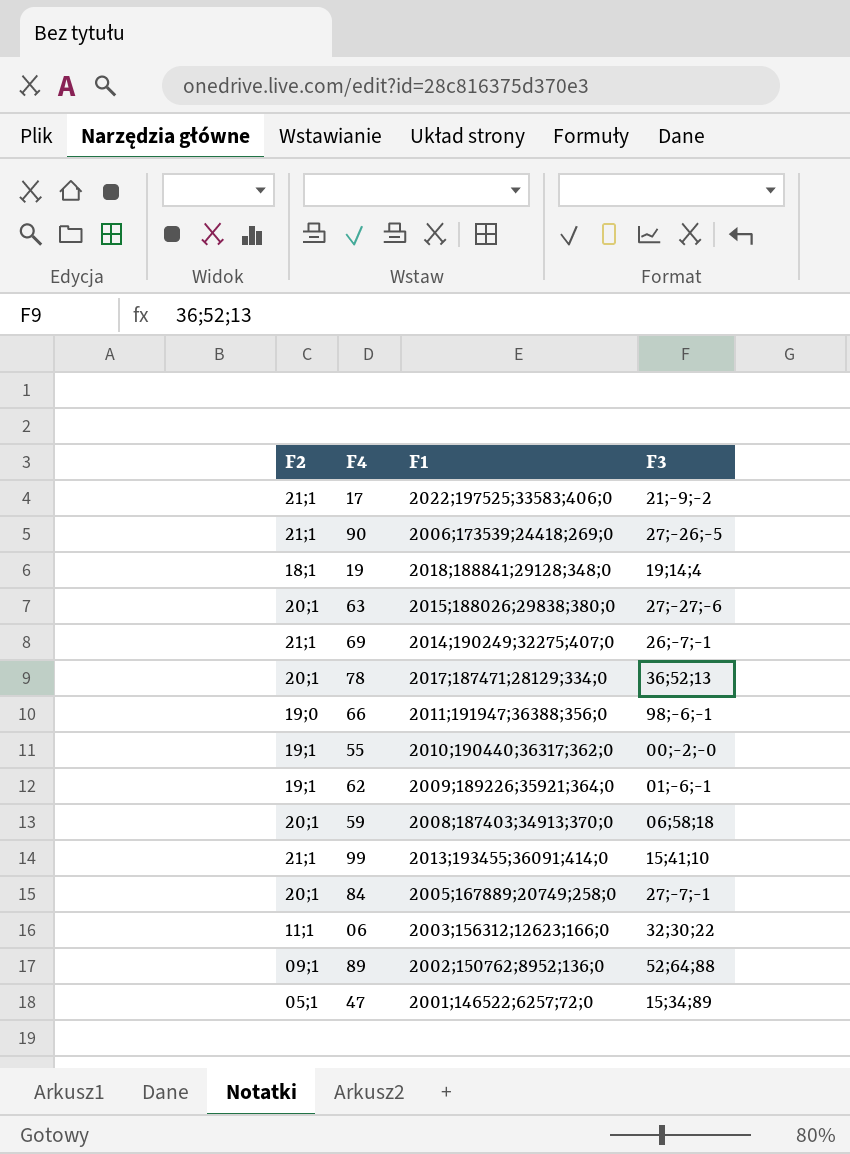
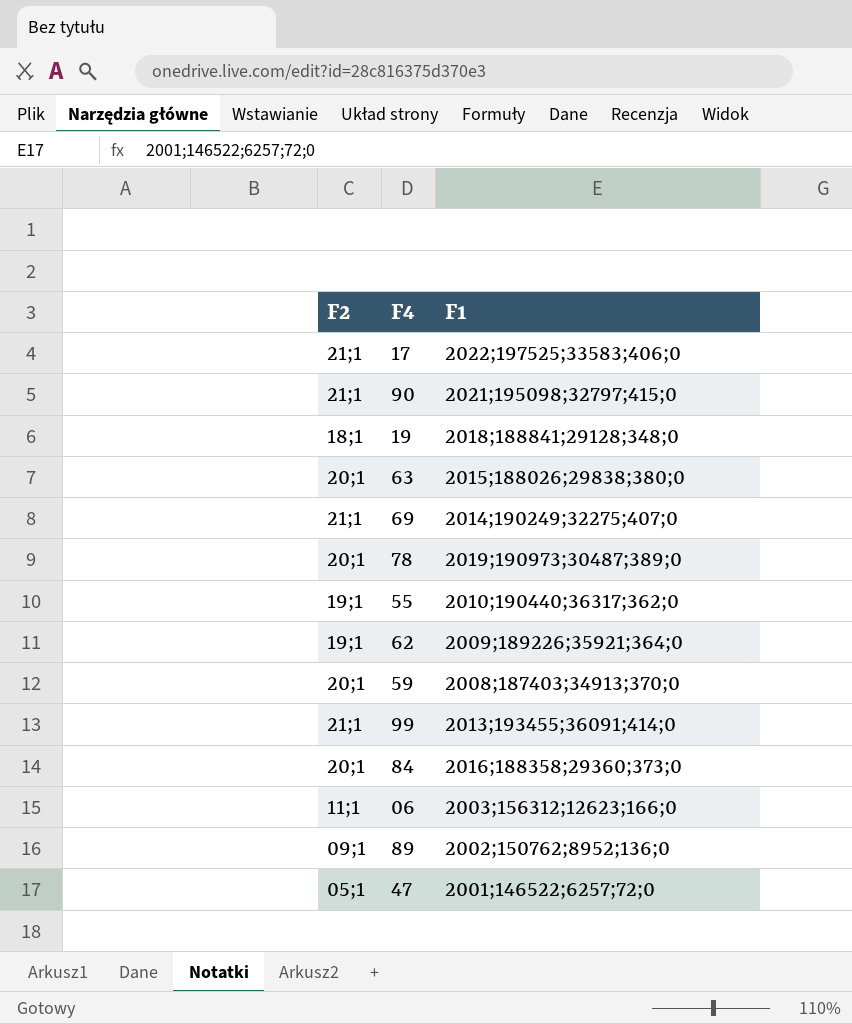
column F3 | position: 4 -> none
row 66: 19;0 | 2011;191947;36388;356;0 | 98;-6;-1 -> none
90 | F1: 2006;173539;24418;269;0 -> 2021;195098;32797;415;0
78 | F1: 2017;187471;28129;334;0 -> 2019;190973;30487;389;0
84 | F1: 2005;167889;20749;258;0 -> 2016;188358;29360;373;0

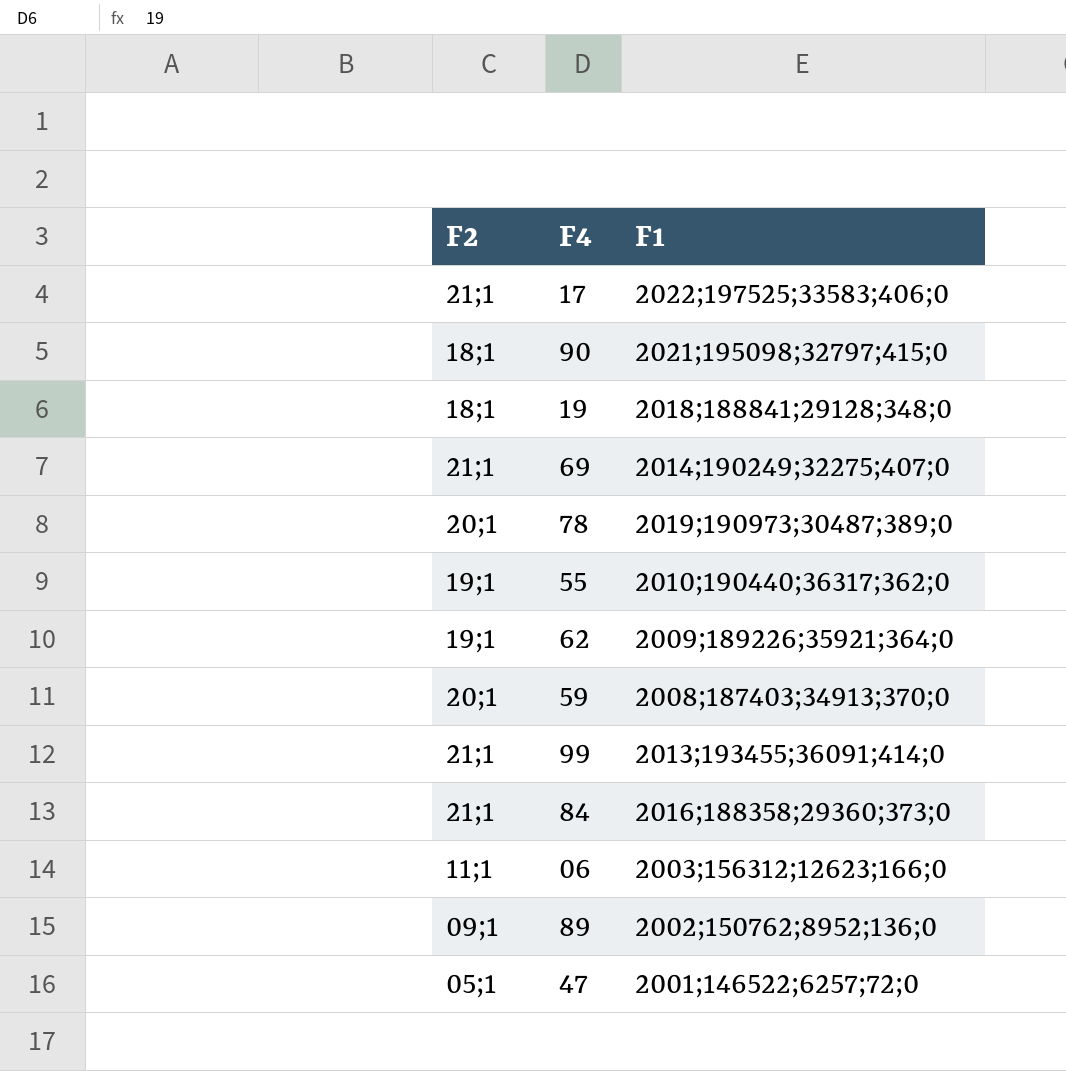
row 63: 20;1 | 2015;188026;29838;380;0 -> none
90 | F2: 21;1 -> 18;1
84 | F2: 20;1 -> 21;1

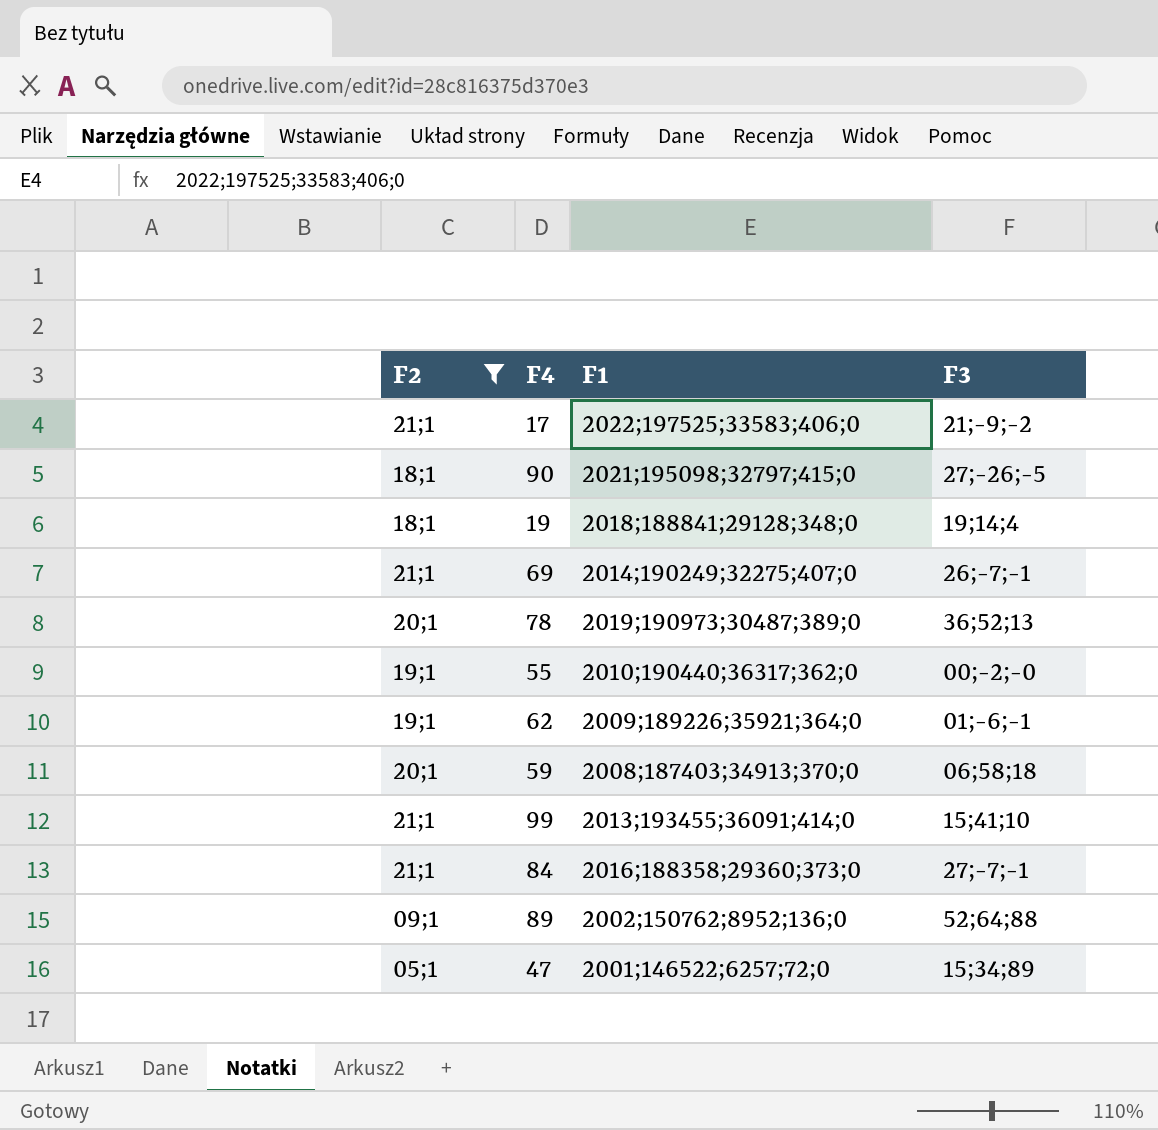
filter: none -> F2 != 11;1
column F3 | position: none -> 4

